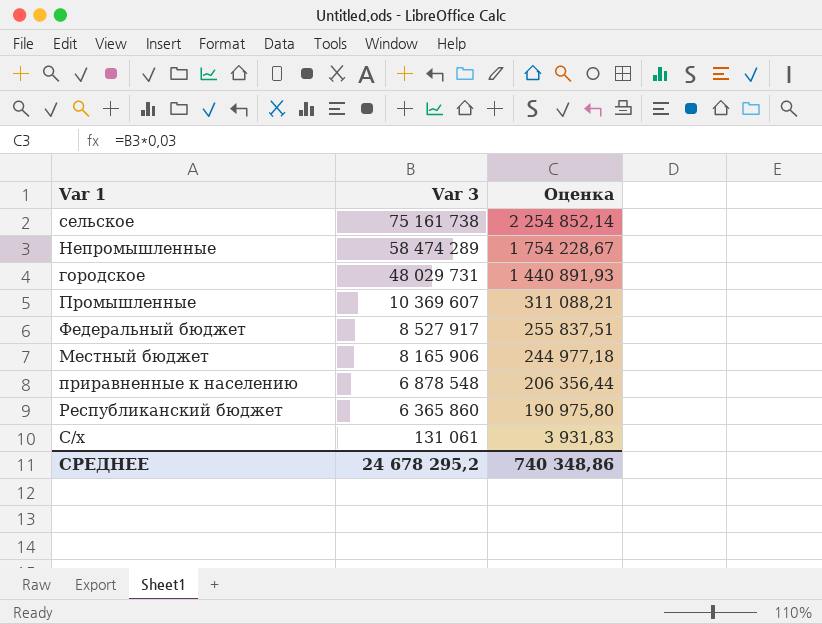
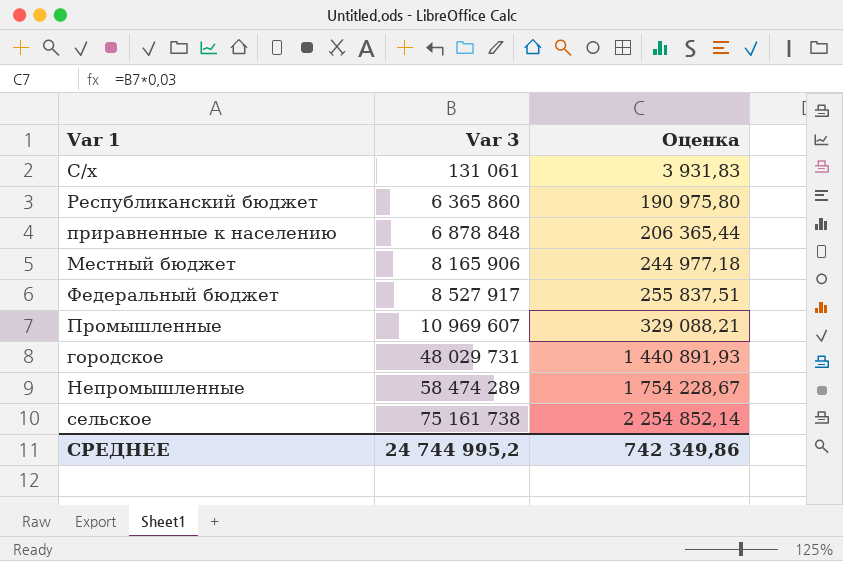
row order: Var 3 descending -> Var 3 ascending
приравненные к населению | Var 3: 6 878 548 -> 6 878 848
приравненные к населению | Оценка: 206 356,44 -> 206 365,44
Промышленные | Var 3: 10 369 607 -> 10 969 607
Промышленные | Оценка: 311 088,21 -> 329 088,21
СРЕДНЕЕ | Var 3: 24 678 295,2 -> 24 744 995,2
СРЕДНЕЕ | Оценка: 740 348,86 -> 742 349,86

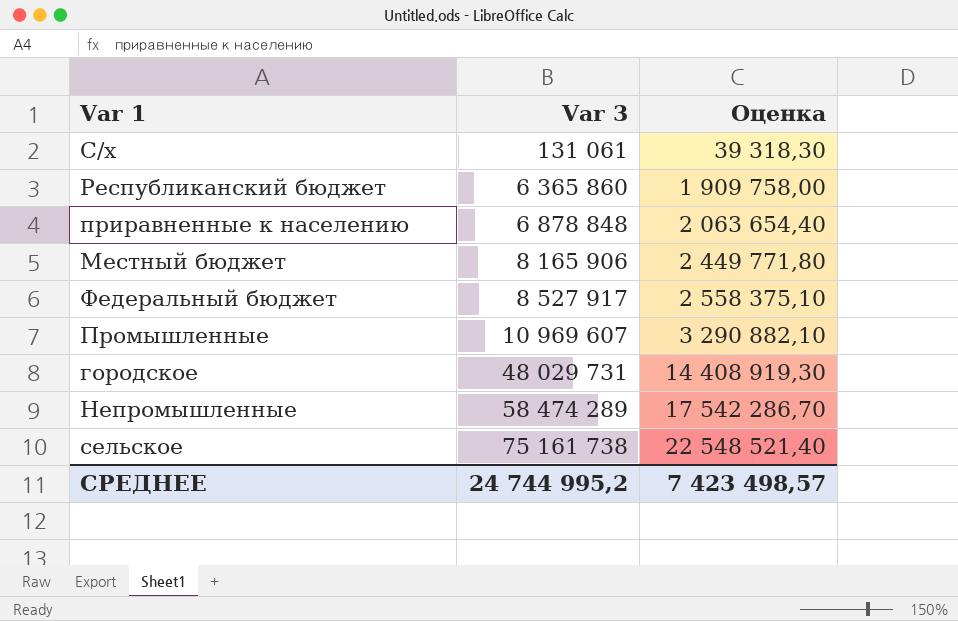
column Оценка | formula: [Var 3] * 0,03 -> [Var 3] * 0,3
СРЕДНЕЕ | Оценка: 742 349,86 -> 7 423 498,57

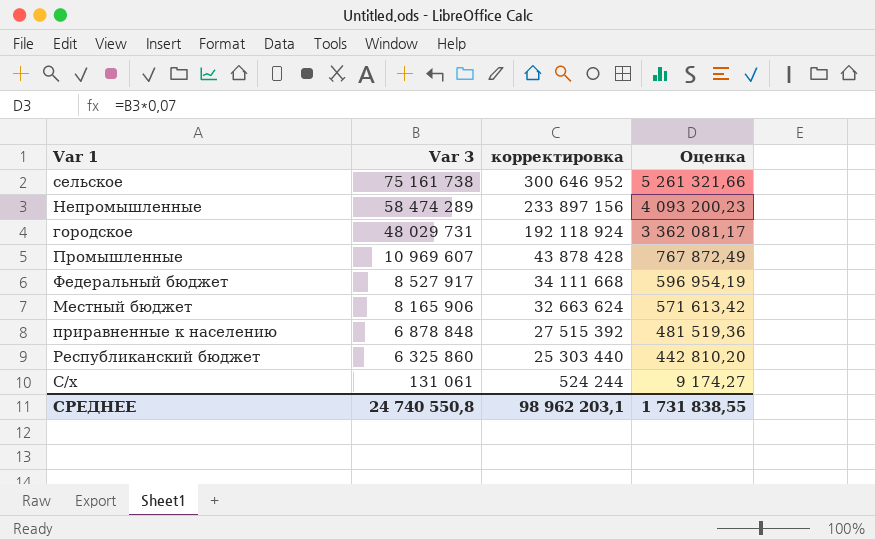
row order: Var 3 ascending -> Var 3 descending
column корректировка | formula: none -> [Var 3] * 4
column Оценка | formula: [Var 3] * 0,3 -> [Var 3] * 0,07
Республиканский бюджет | Var 3: 6 365 860 -> 6 325 860
СРЕДНЕЕ | Var 3: 24 744 995,2 -> 24 740 550,8
СРЕДНЕЕ | Оценка: 7 423 498,57 -> 1 731 838,55

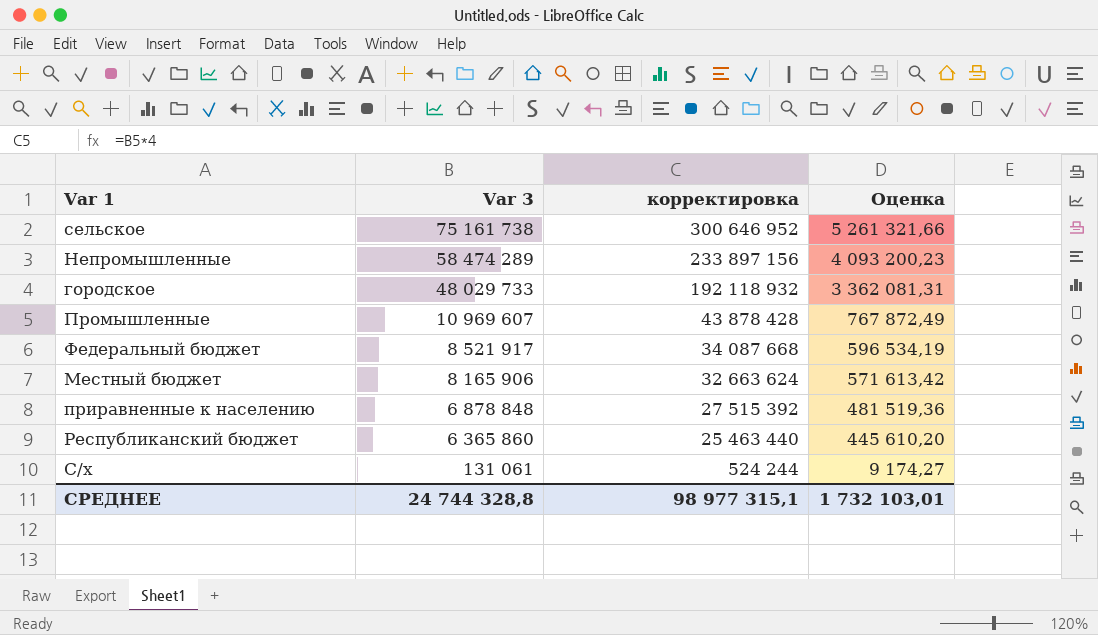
городское | Var 3: 48 029 731 -> 48 029 733
городское | корректировка: 192 118 924 -> 192 118 932
городское | Оценка: 3 362 081,17 -> 3 362 081,31
Федеральный бюджет | Var 3: 8 527 917 -> 8 521 917
Федеральный бюджет | корректировка: 34 111 668 -> 34 087 668
Федеральный бюджет | Оценка: 596 954,19 -> 596 534,19
Республиканский бюджет | Var 3: 6 325 860 -> 6 365 860
Республиканский бюджет | корректировка: 25 303 440 -> 25 463 440
Республиканский бюджет | Оценка: 442 810,20 -> 445 610,20
СРЕДНЕЕ | Var 3: 24 740 550,8 -> 24 744 328,8
СРЕДНЕЕ | корректировка: 98 962 203,1 -> 98 977 315,1
СРЕДНЕЕ | Оценка: 1 731 838,55 -> 1 732 103,01

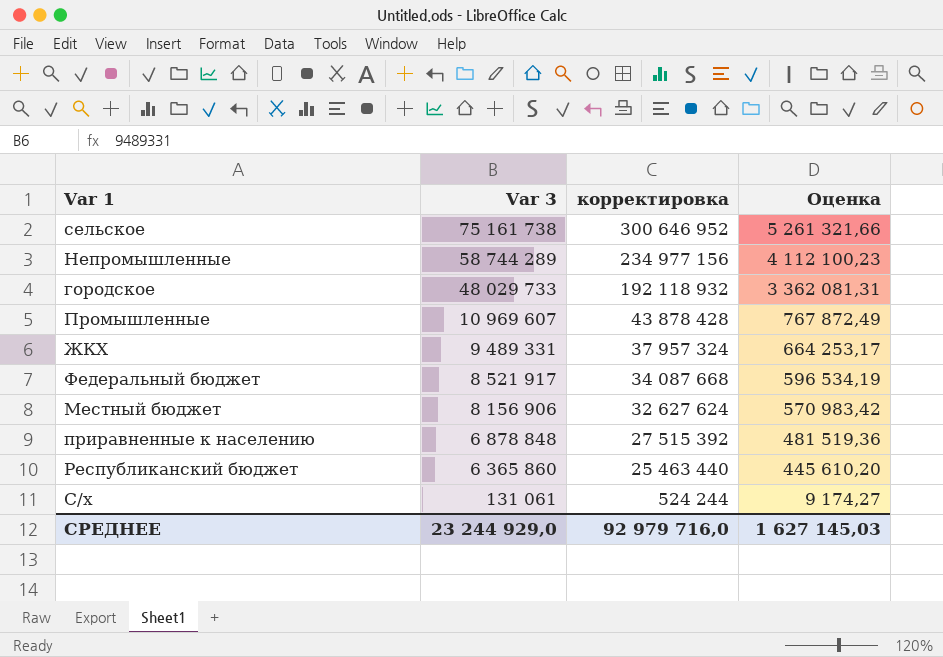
Непромышленные | Var 3: 58 474 289 -> 58 744 289
Непромышленные | корректировка: 233 897 156 -> 234 977 156
Непромышленные | Оценка: 4 093 200,23 -> 4 112 100,23
row ЖКХ: none -> 9 489 331 | 37 957 324 | 664 253,17
Местный бюджет | Var 3: 8 165 906 -> 8 156 906
Местный бюджет | корректировка: 32 663 624 -> 32 627 624
Местный бюджет | Оценка: 571 613,42 -> 570 983,42
СРЕДНЕЕ | Var 3: 24 744 328,8 -> 23 244 929,0
СРЕДНЕЕ | корректировка: 98 977 315,1 -> 92 979 716,0
СРЕДНЕЕ | Оценка: 1 732 103,01 -> 1 627 145,03

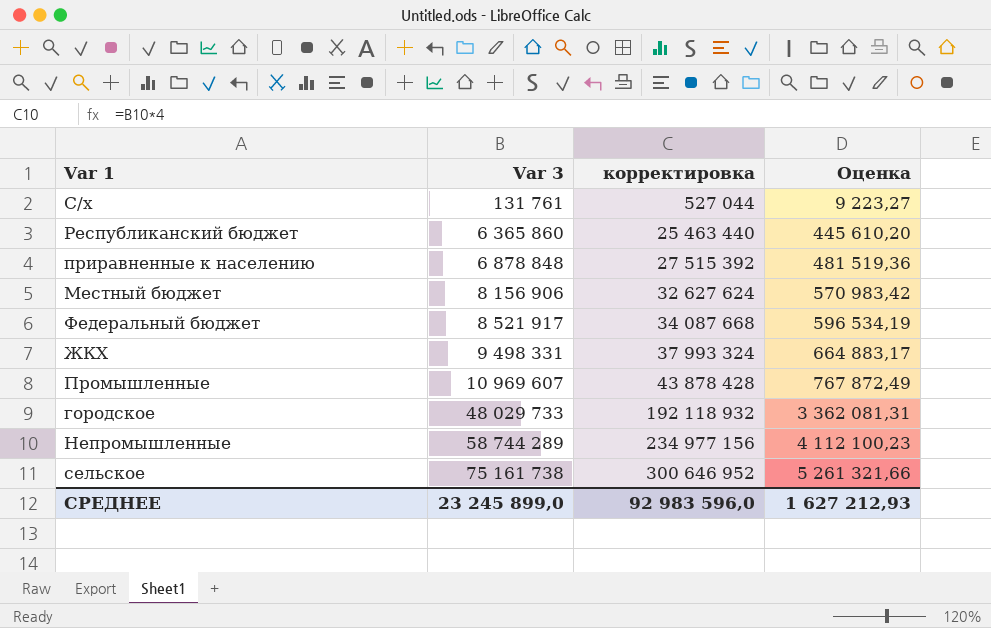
row order: Var 3 descending -> Var 3 ascending
С/х | Var 3: 131 061 -> 131 761
С/х | корректировка: 524 244 -> 527 044
С/х | Оценка: 9 174,27 -> 9 223,27
ЖКХ | Var 3: 9 489 331 -> 9 498 331
ЖКХ | корректировка: 37 957 324 -> 37 993 324
ЖКХ | Оценка: 664 253,17 -> 664 883,17
СРЕДНЕЕ | Var 3: 23 244 929,0 -> 23 245 899,0
СРЕДНЕЕ | корректировка: 92 979 716,0 -> 92 983 596,0
СРЕДНЕЕ | Оценка: 1 627 145,03 -> 1 627 212,93

